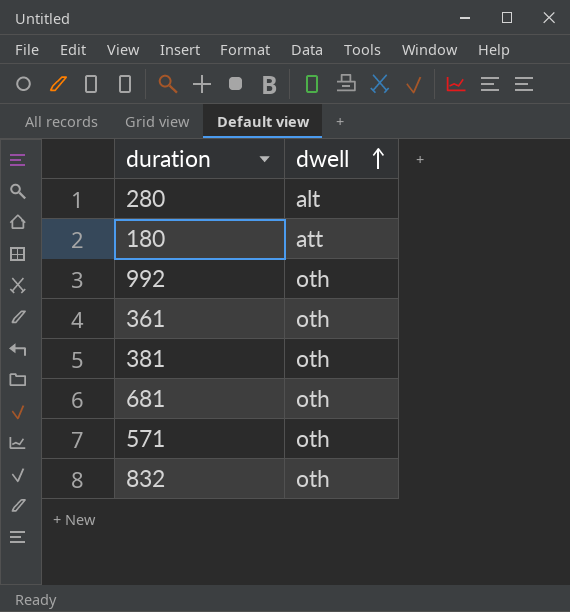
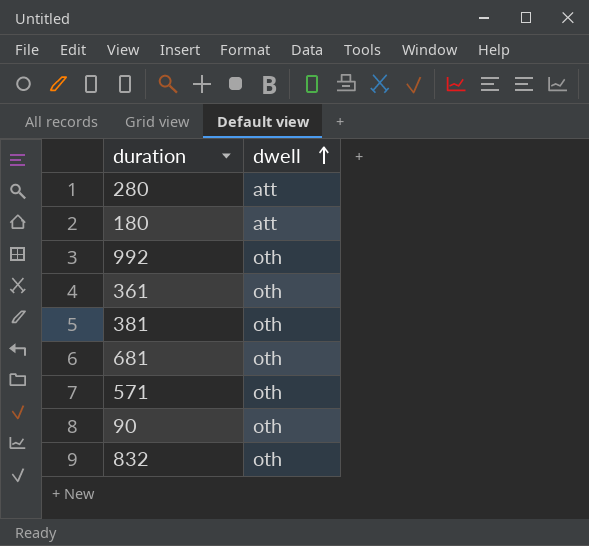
280 | dwell: alt -> att
row 90: none -> oth

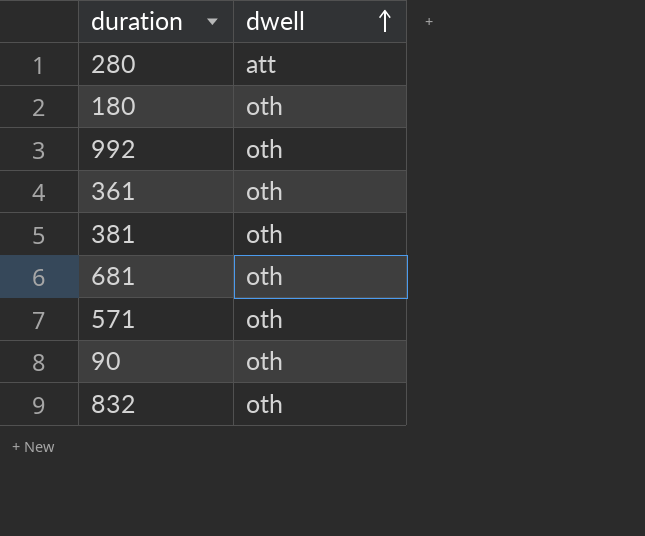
180 | dwell: att -> oth

